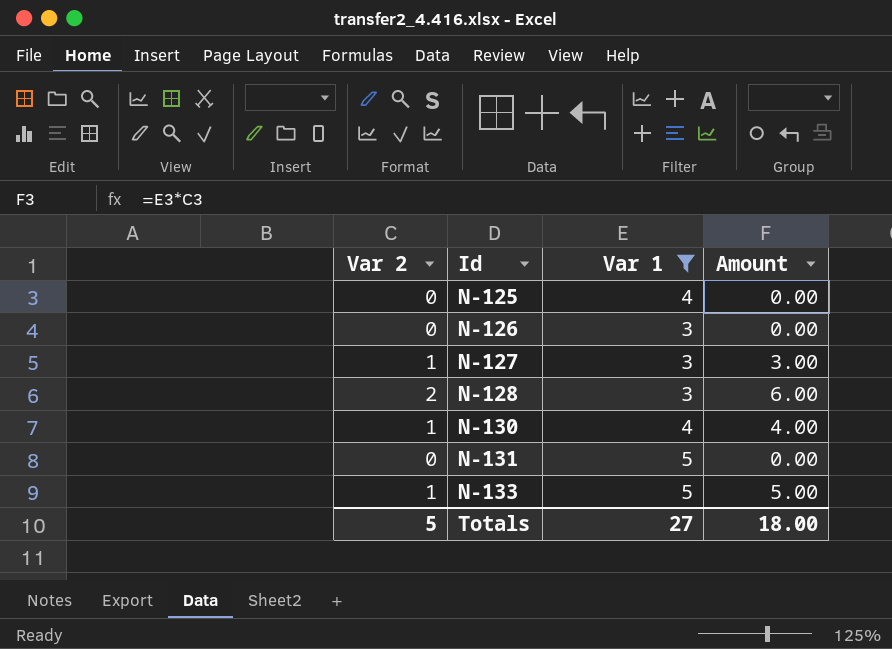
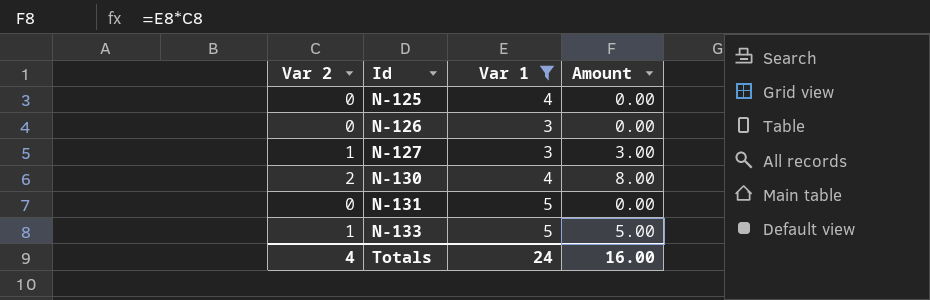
row N-128: 2 | 3 | 6.00 -> none
N-130 | Var 2: 1 -> 2
N-130 | Amount: 4.00 -> 8.00
Totals | Var 2: 5 -> 4
Totals | Var 1: 27 -> 24
Totals | Amount: 18.00 -> 16.00

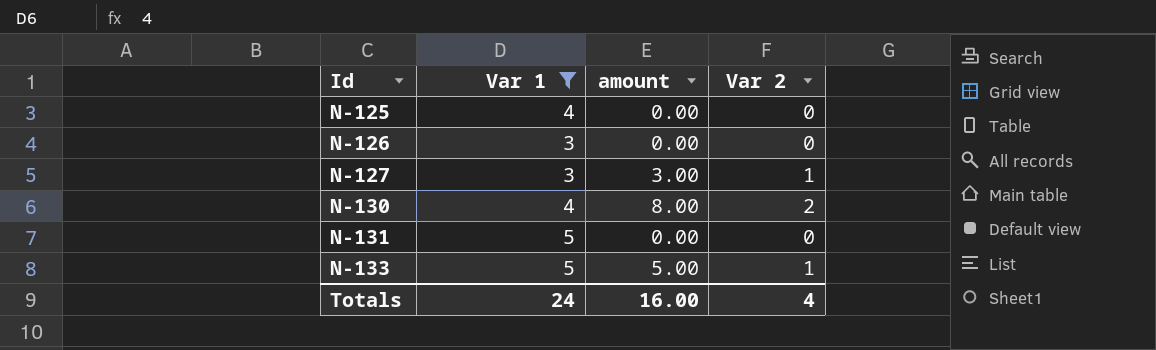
column name: Amount -> amount
column Var 2 | position: 1 -> 4

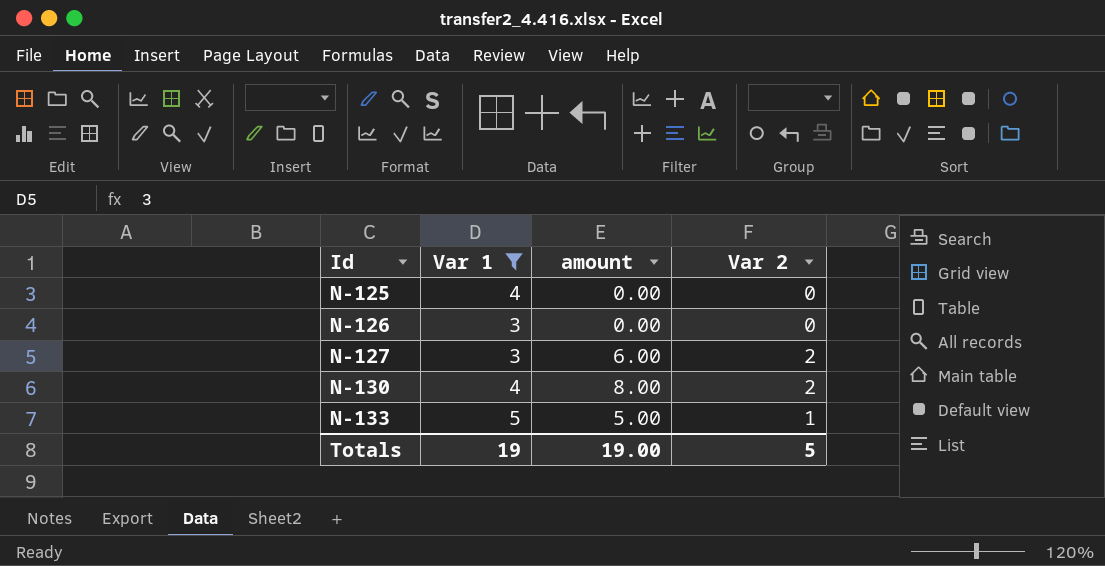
row N-131: 5 | 0.00 | 0 -> none
N-127 | amount: 3.00 -> 6.00
N-127 | Var 2: 1 -> 2
Totals | Var 1: 24 -> 19
Totals | amount: 16.00 -> 19.00
Totals | Var 2: 4 -> 5

